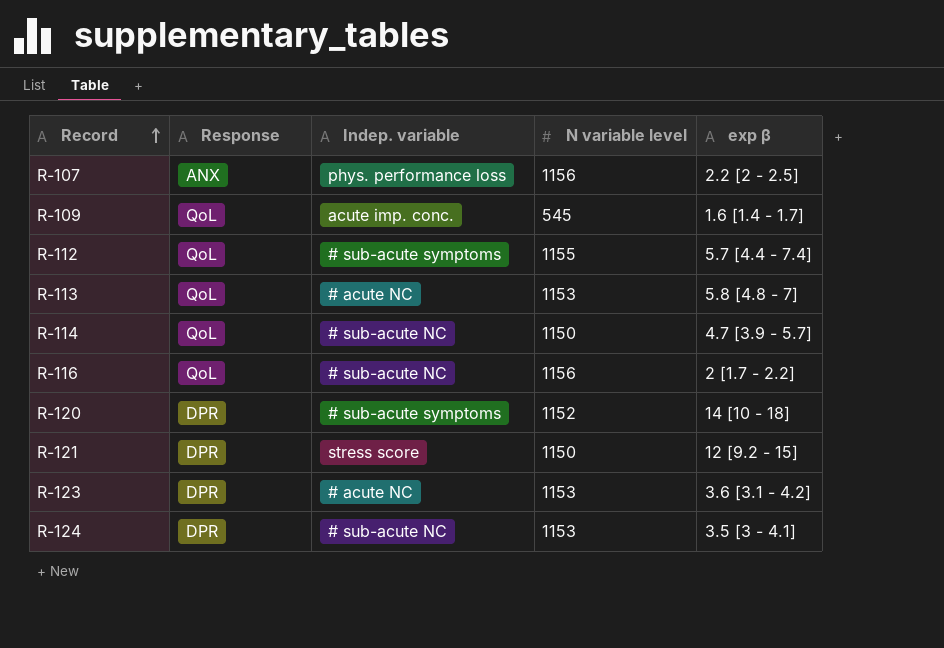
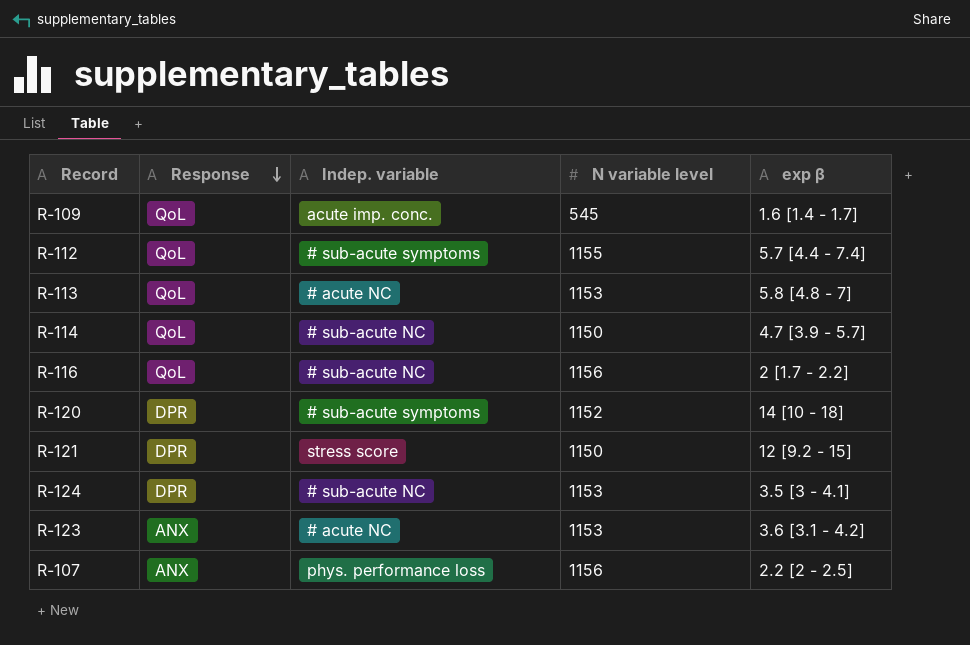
row order: Record ascending -> Response descending
R-123 | Response: DPR -> ANX

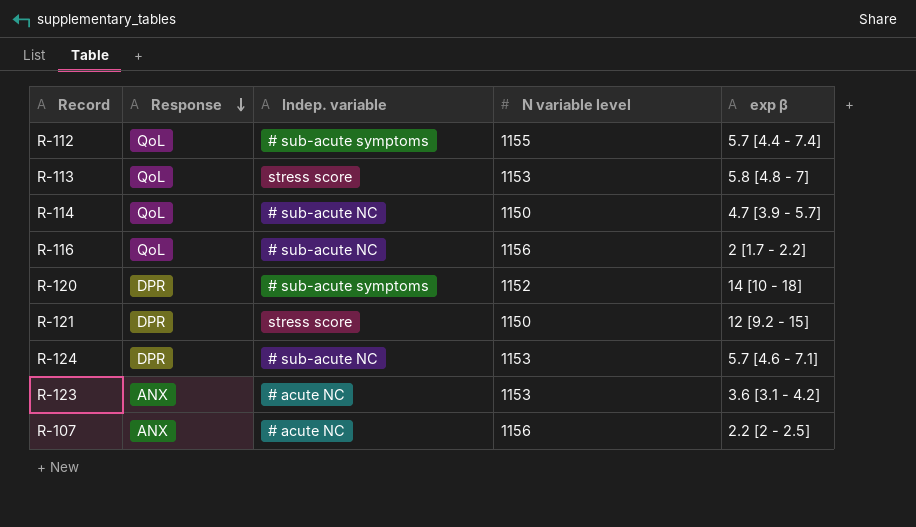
row R-109: QoL | acute imp. conc. | 545 | 1.6 [1.4 - 1.7] -> none
R-113 | Indep. variable: # acute NC -> stress score
R-124 | exp β: 3.5 [3 - 4.1] -> 5.7 [4.6 - 7.1]
R-107 | Indep. variable: phys. performance loss -> # acute NC

